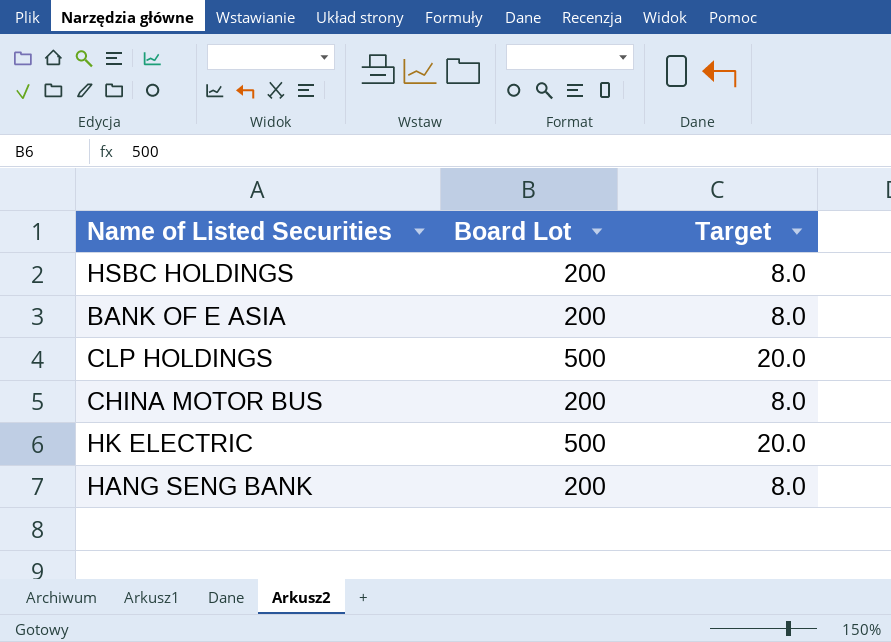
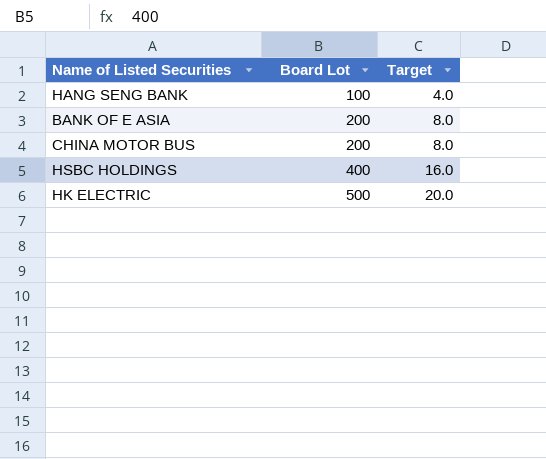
row order: none -> Board Lot ascending
row CLP HOLDINGS: 500 | 20.0 -> none
HANG SENG BANK | Board Lot: 200 -> 100
HANG SENG BANK | Target: 8.0 -> 4.0
HSBC HOLDINGS | Board Lot: 200 -> 400
HSBC HOLDINGS | Target: 8.0 -> 16.0

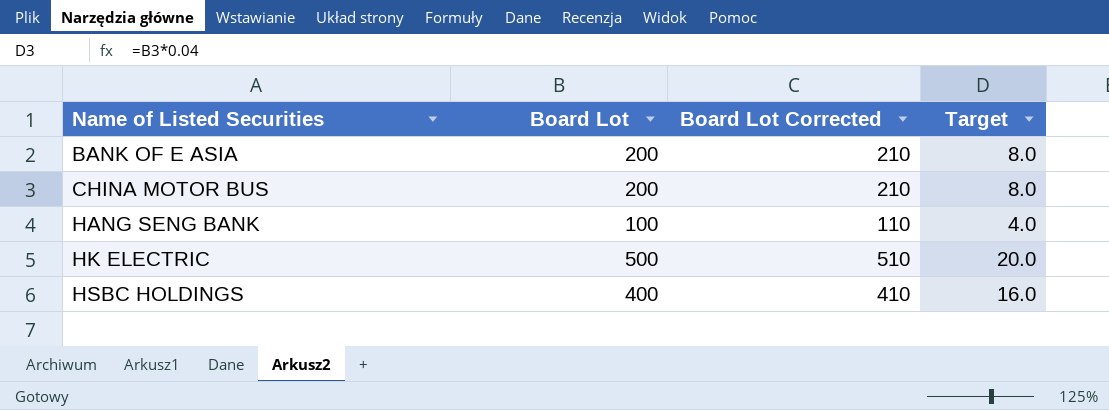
row order: Board Lot ascending -> Name of Listed Securities ascending
column Board Lot Corrected | formula: none -> [Board Lot] + 10

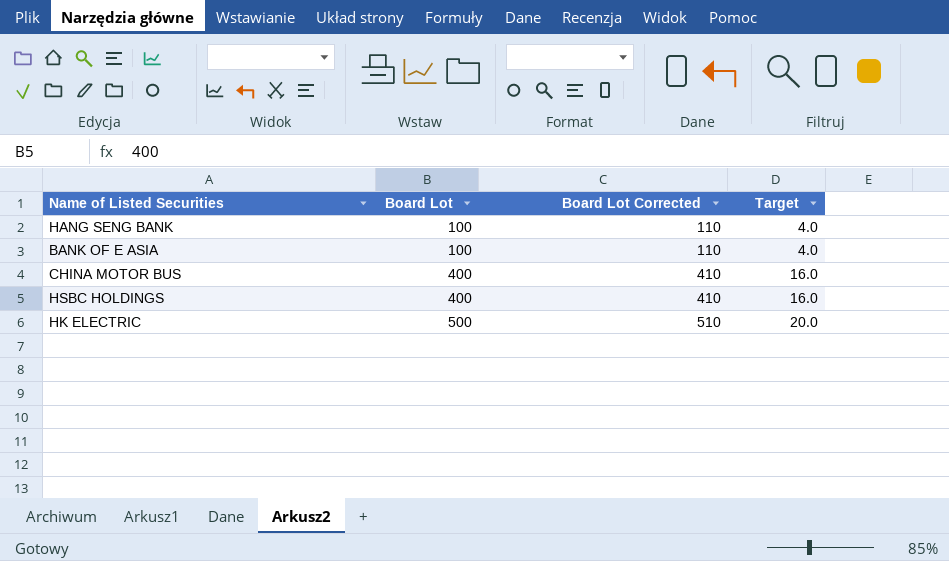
row order: Name of Listed Securities ascending -> Board Lot ascending
BANK OF E ASIA | Board Lot: 200 -> 100
BANK OF E ASIA | Board Lot Corrected: 210 -> 110
BANK OF E ASIA | Target: 8.0 -> 4.0
CHINA MOTOR BUS | Board Lot: 200 -> 400
CHINA MOTOR BUS | Board Lot Corrected: 210 -> 410
CHINA MOTOR BUS | Target: 8.0 -> 16.0

